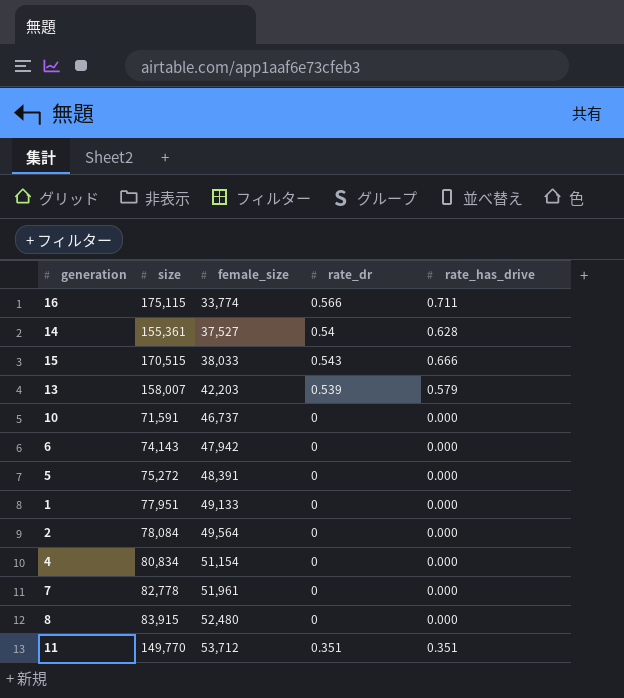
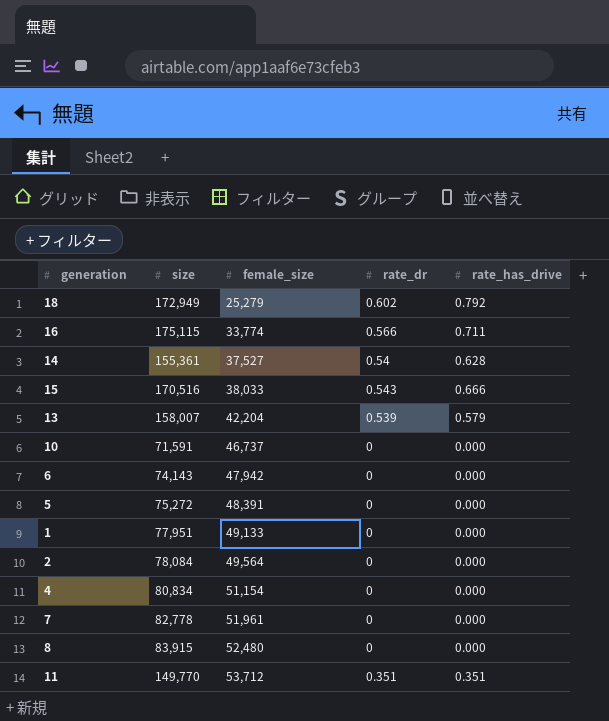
row 18: none -> 172,949 | 25,279 | 0.602 | 0.792
15 | size: 170,515 -> 170,516
13 | female_size: 42,203 -> 42,204

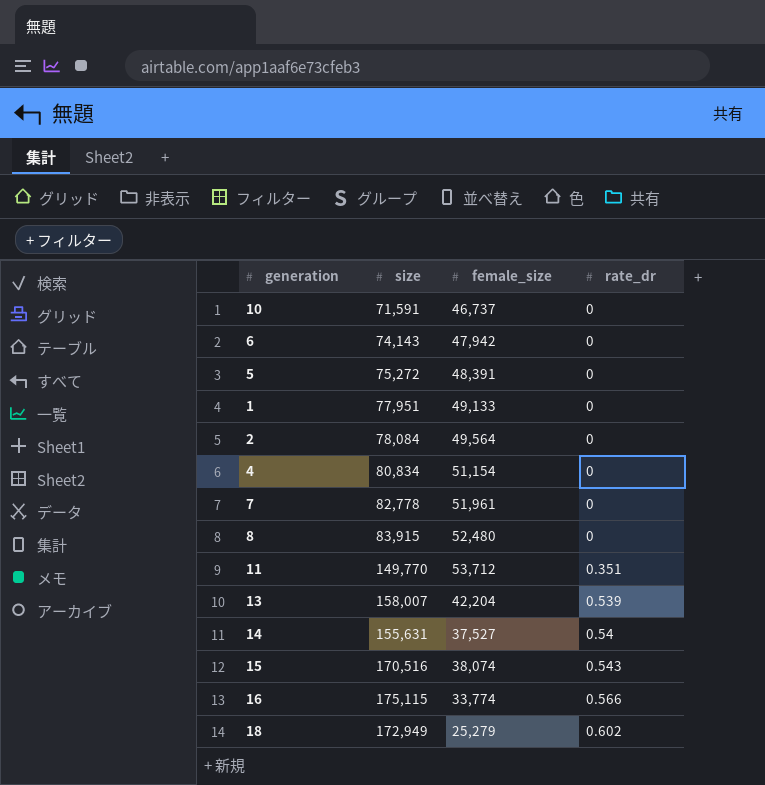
row order: female_size ascending -> rate_dr ascending
column rate_has_drive | position: 5 -> none
14 | size: 155,361 -> 155,631
15 | female_size: 38,033 -> 38,074

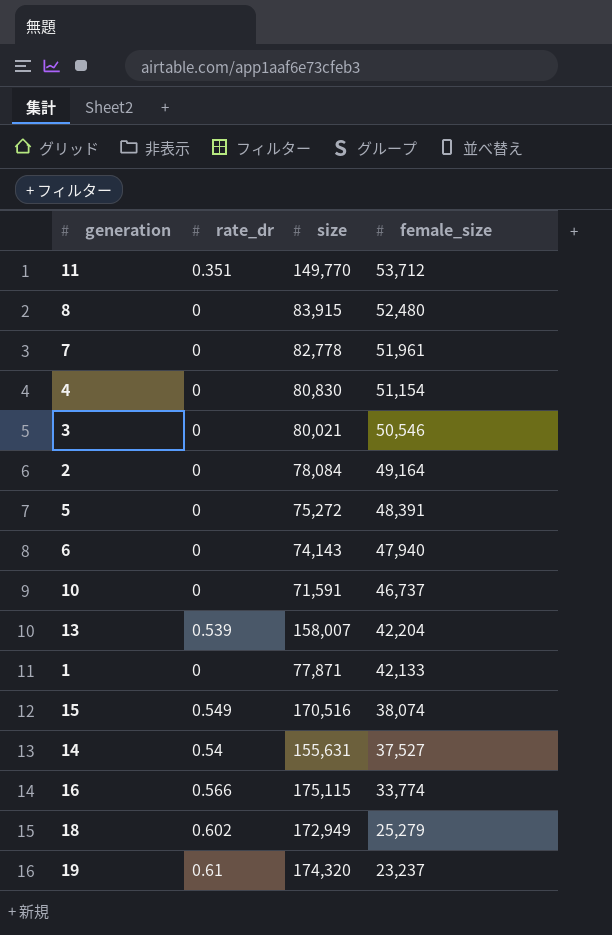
row order: rate_dr ascending -> female_size descending
column rate_dr | position: 4 -> 2
4 | size: 80,834 -> 80,830
row 3: none -> 0 | 80,021 | 50,546
2 | female_size: 49,564 -> 49,164
6 | female_size: 47,942 -> 47,940
1 | size: 77,951 -> 77,871
1 | female_size: 49,133 -> 42,133
15 | rate_dr: 0.543 -> 0.549
row 19: none -> 0.61 | 174,320 | 23,237

